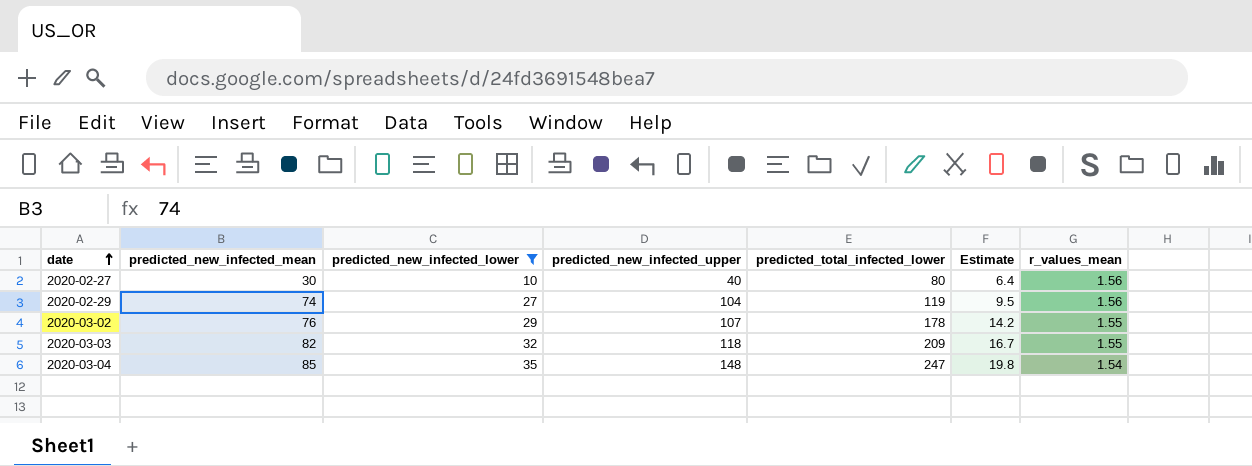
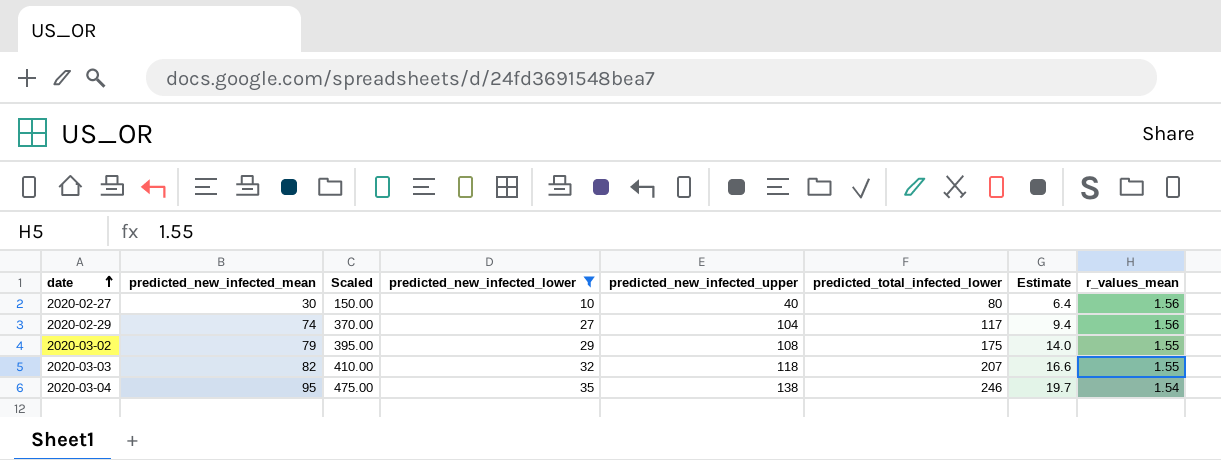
column Scaled | formula: none -> [predicted_new_infected_mean] * 5
2020-02-29 | predicted_total_infected_lower: 119 -> 117
2020-02-29 | Estimate: 9.5 -> 9.4
2020-03-02 | predicted_new_infected_mean: 76 -> 79
2020-03-02 | predicted_new_infected_upper: 107 -> 108
2020-03-02 | predicted_total_infected_lower: 178 -> 175
2020-03-02 | Estimate: 14.2 -> 14.0
2020-03-03 | predicted_total_infected_lower: 209 -> 207
2020-03-03 | Estimate: 16.7 -> 16.6
2020-03-04 | predicted_new_infected_mean: 85 -> 95
2020-03-04 | predicted_new_infected_upper: 148 -> 138
2020-03-04 | predicted_total_infected_lower: 247 -> 246
2020-03-04 | Estimate: 19.8 -> 19.7

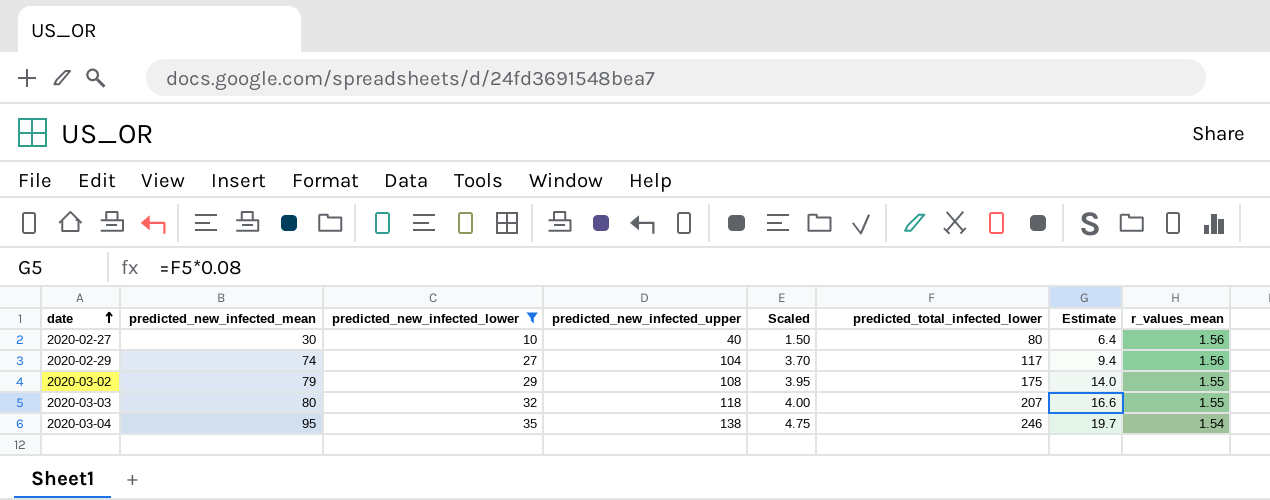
column Scaled | formula: [predicted_new_infected_mean] * 5 -> [predicted_new_infected_mean] * 0.05
column Scaled | position: 3 -> 5
2020-03-03 | predicted_new_infected_mean: 82 -> 80

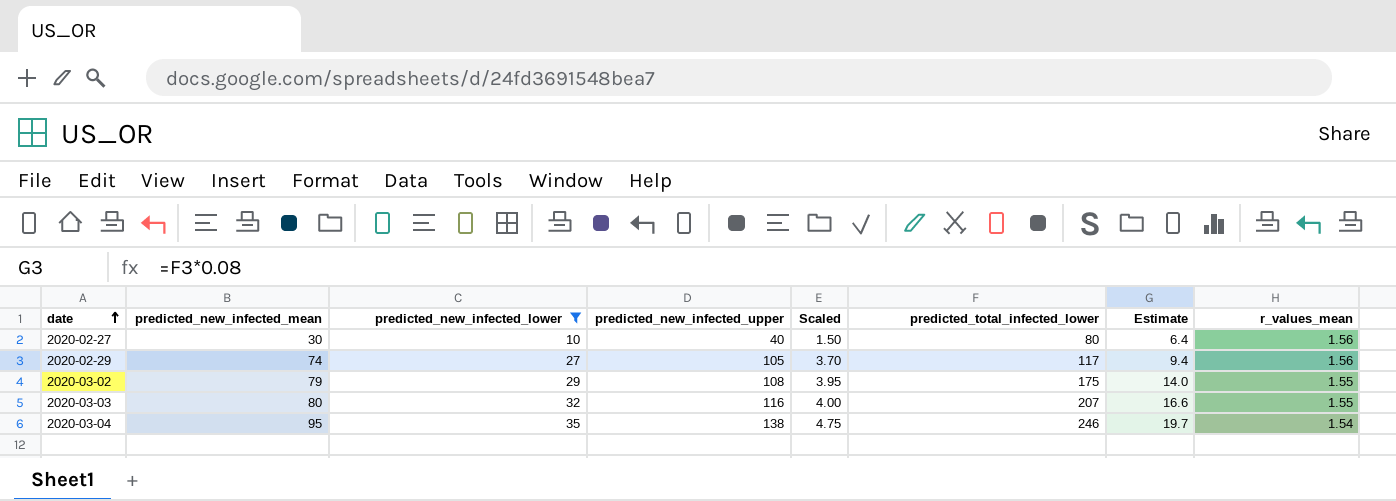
2020-02-29 | predicted_new_infected_upper: 104 -> 105
2020-03-03 | predicted_new_infected_upper: 118 -> 116

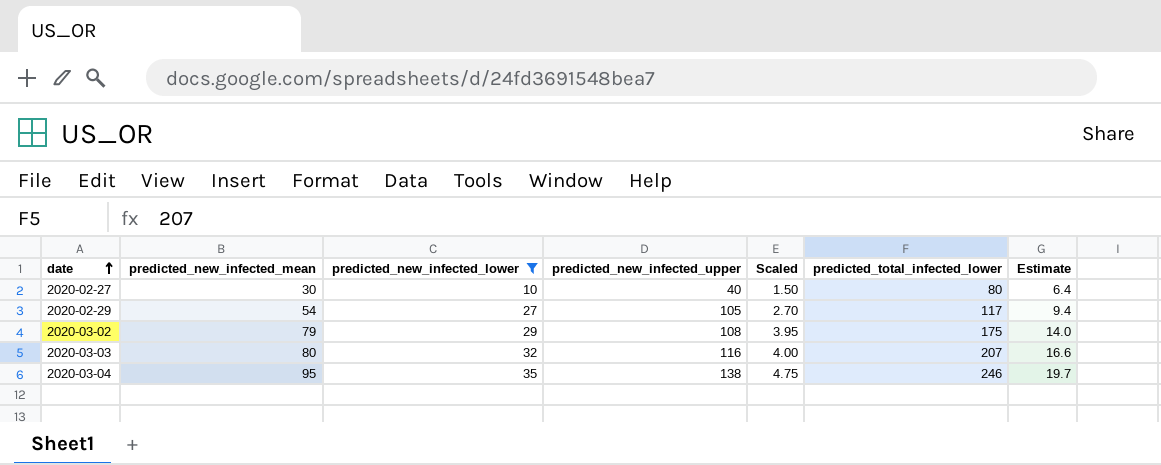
column r_values_mean | position: 8 -> none
2020-02-29 | predicted_new_infected_mean: 74 -> 54
2020-02-29 | Scaled: 3.70 -> 2.70

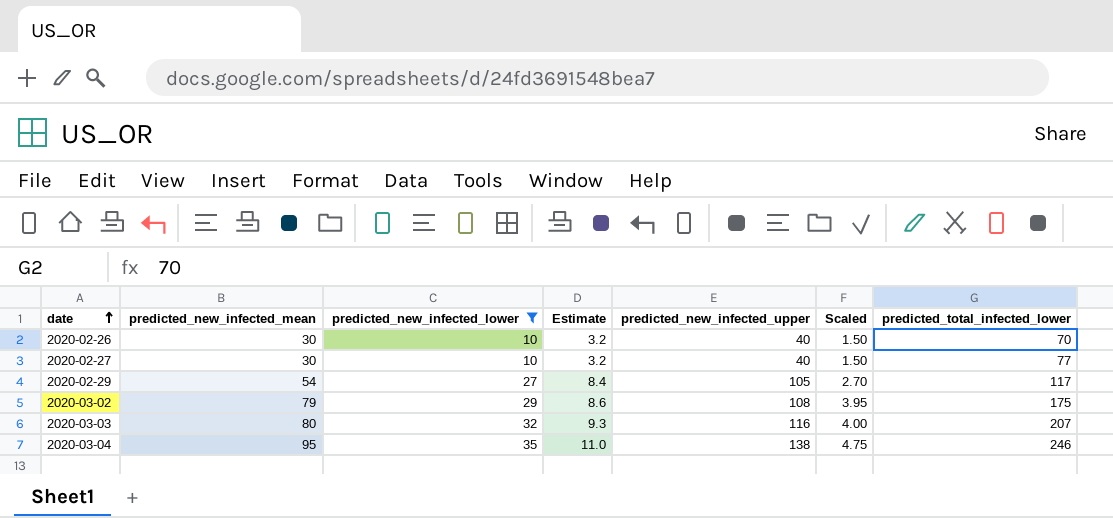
column Estimate | formula: [predicted_total_infected_lower] * 0.08 -> [predicted_new_infected_upper] * 0.08
column Estimate | position: 7 -> 4
row 2020-02-26: none -> 30 | 10 | 3.2 | 40 | 1.50 | 70
2020-02-27 | predicted_total_infected_lower: 80 -> 77

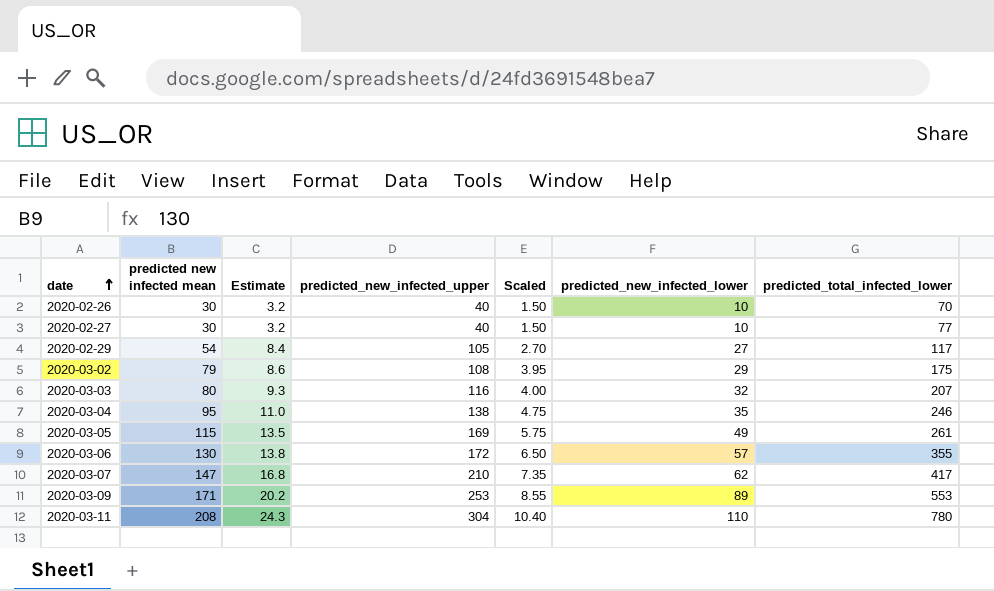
filter: predicted_new_infected_lower <= 35 -> none
column name: predicted_new_infected_mean -> predicted new infected mean
column predicted_new_infected_lower | position: 3 -> 6

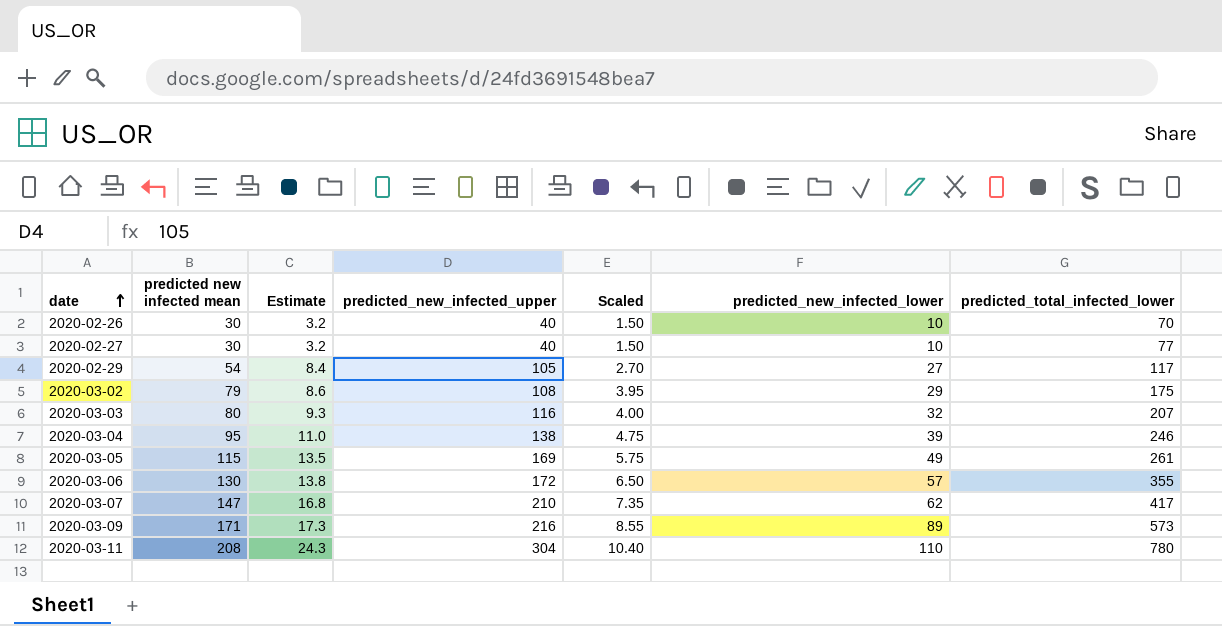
2020-03-04 | predicted_new_infected_lower: 35 -> 39
2020-03-09 | Estimate: 20.2 -> 17.3
2020-03-09 | predicted_new_infected_upper: 253 -> 216
2020-03-09 | predicted_total_infected_lower: 553 -> 573

